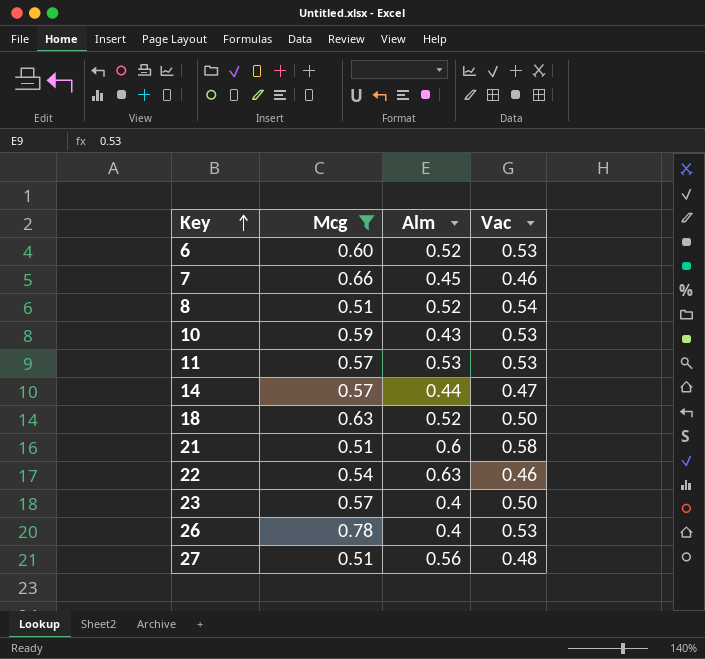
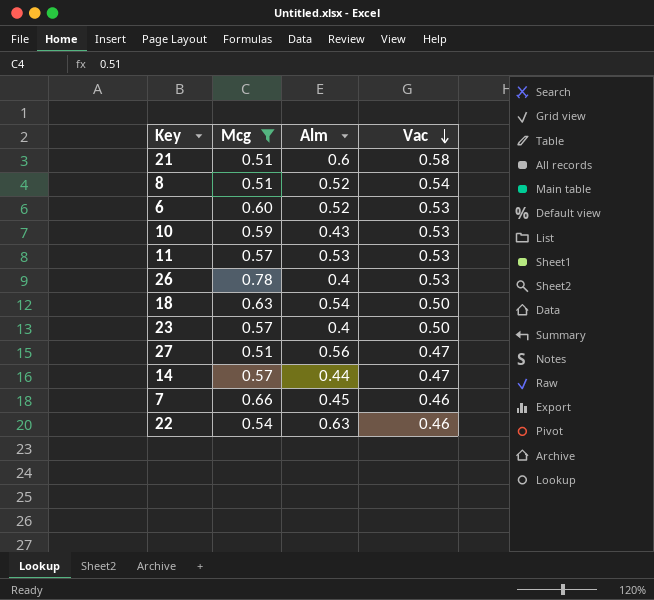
row order: Key ascending -> Vac descending
18 | Alm: 0.52 -> 0.54
27 | Vac: 0.48 -> 0.47

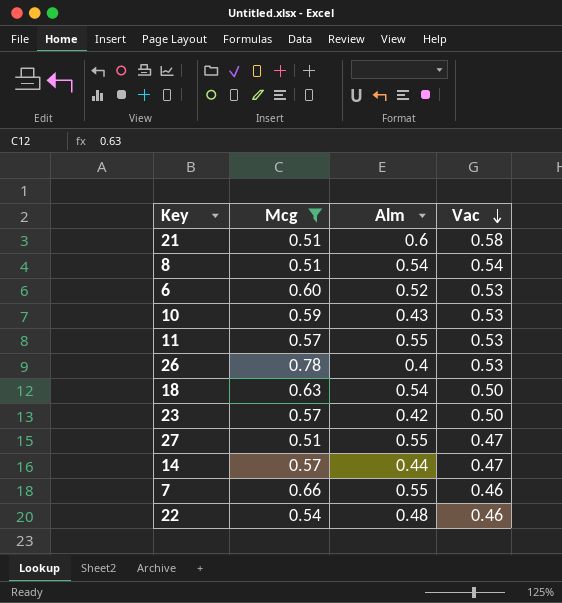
8 | Alm: 0.52 -> 0.54
11 | Alm: 0.53 -> 0.55
23 | Alm: 0.4 -> 0.42
27 | Alm: 0.56 -> 0.55
7 | Alm: 0.45 -> 0.55
22 | Alm: 0.63 -> 0.48

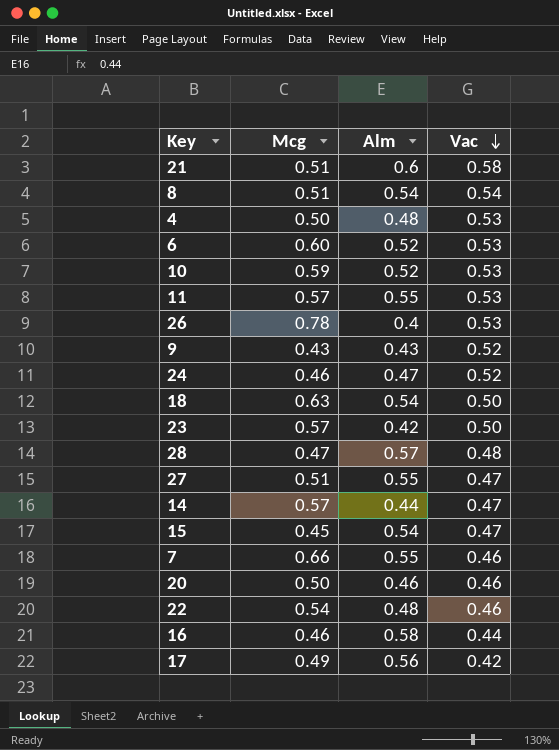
filter: Mcg >= 0.51 -> none
10 | Alm: 0.43 -> 0.52

